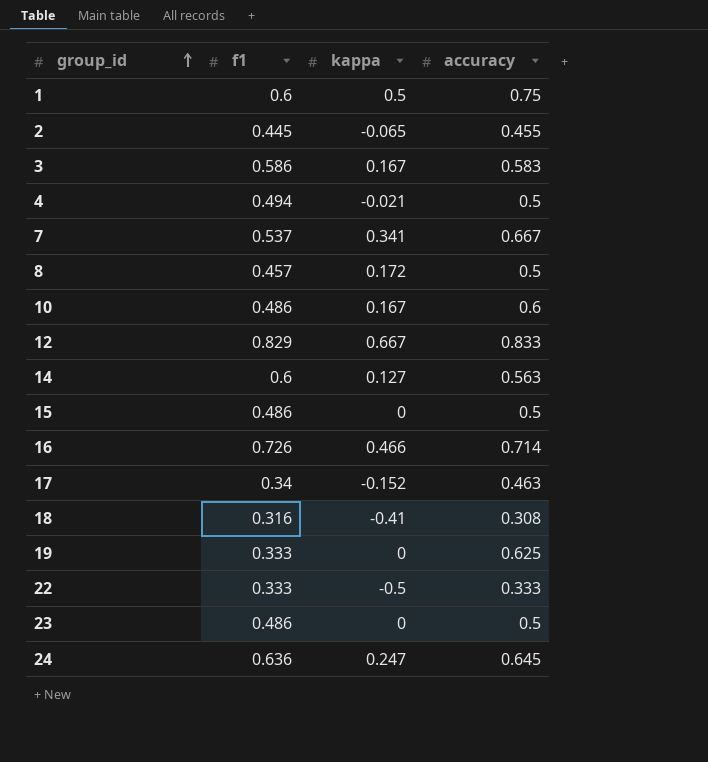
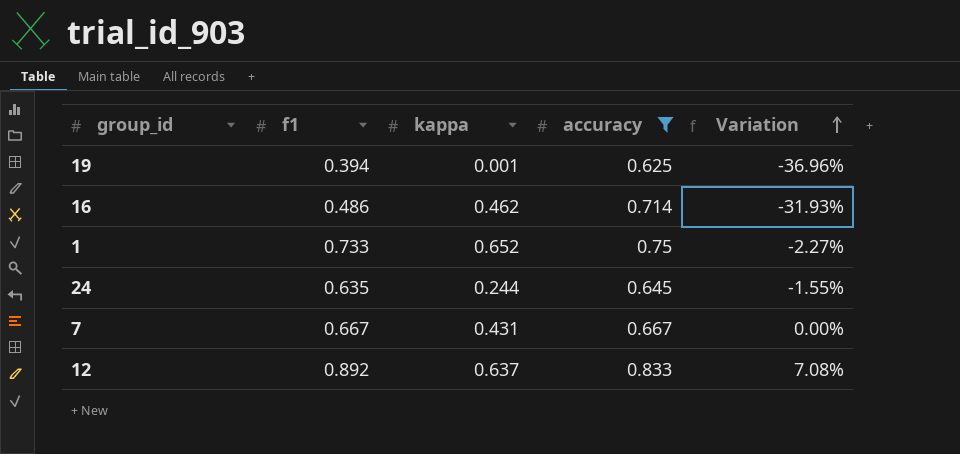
filter: none -> accuracy >= 0.625
row order: group_id ascending -> Variation ascending
column Variation | formula: none -> ([f1] - [accuracy]) / [accuracy]
19 | f1: 0.333 -> 0.394
19 | kappa: 0 -> 0.001
16 | f1: 0.726 -> 0.486
16 | kappa: 0.466 -> 0.462
1 | f1: 0.6 -> 0.733
1 | kappa: 0.5 -> 0.652
24 | f1: 0.636 -> 0.635
24 | kappa: 0.247 -> 0.244
7 | f1: 0.537 -> 0.667
7 | kappa: 0.341 -> 0.431
12 | f1: 0.829 -> 0.892
12 | kappa: 0.667 -> 0.637

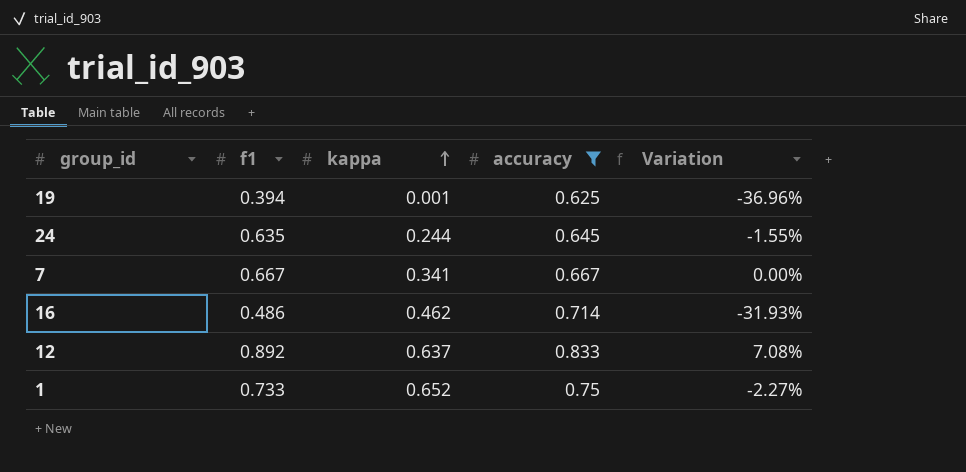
row order: Variation ascending -> kappa ascending
7 | kappa: 0.431 -> 0.341

